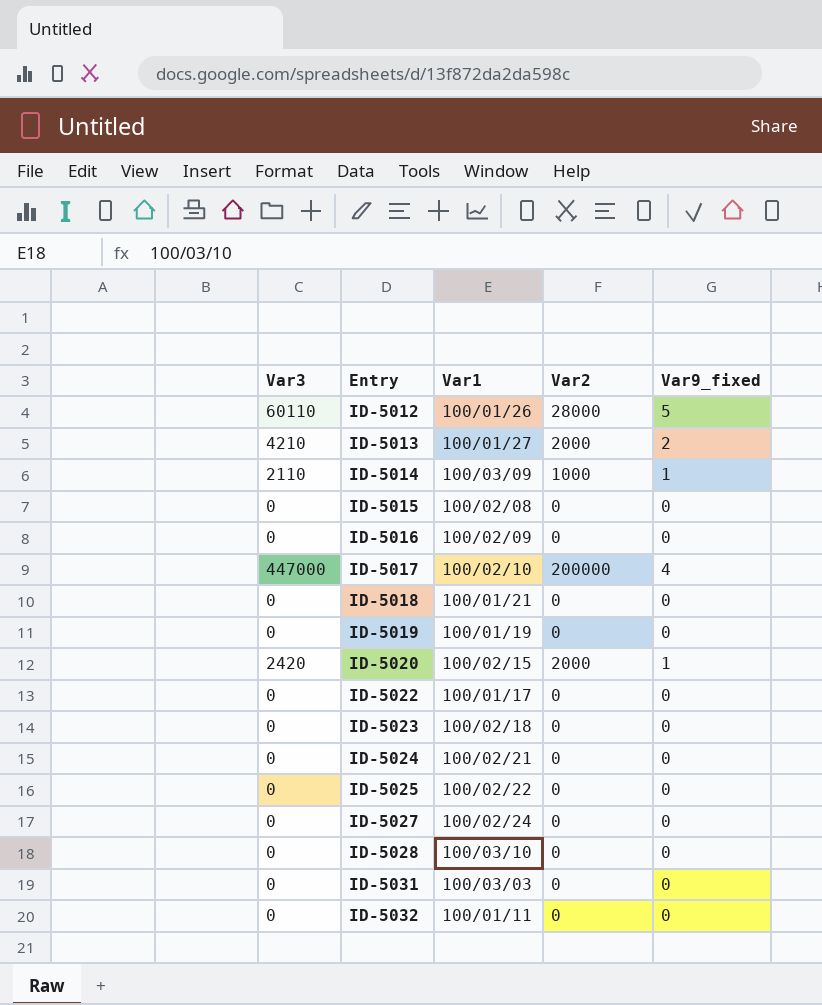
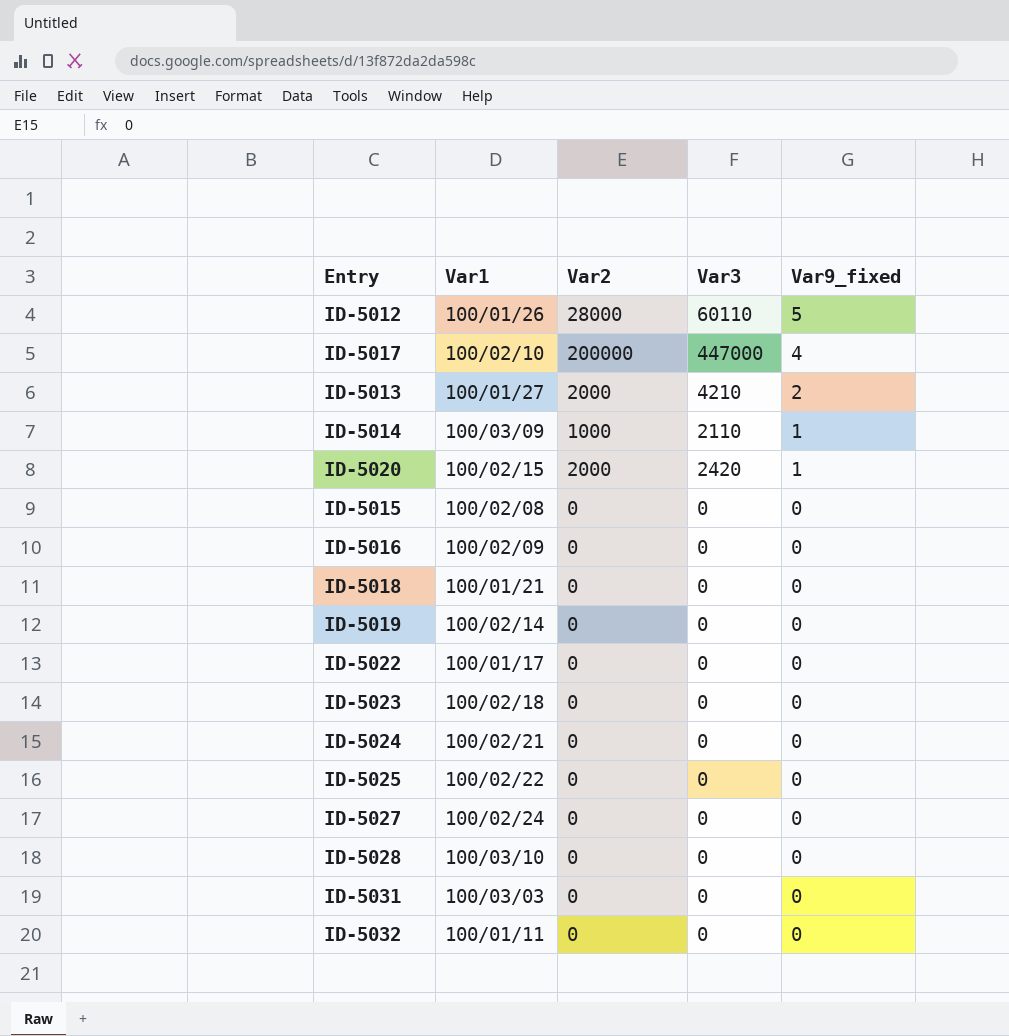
row order: Entry ascending -> Var9_fixed descending
column Var3 | position: 1 -> 4
ID-5019 | Var1: 100/01/19 -> 100/02/14

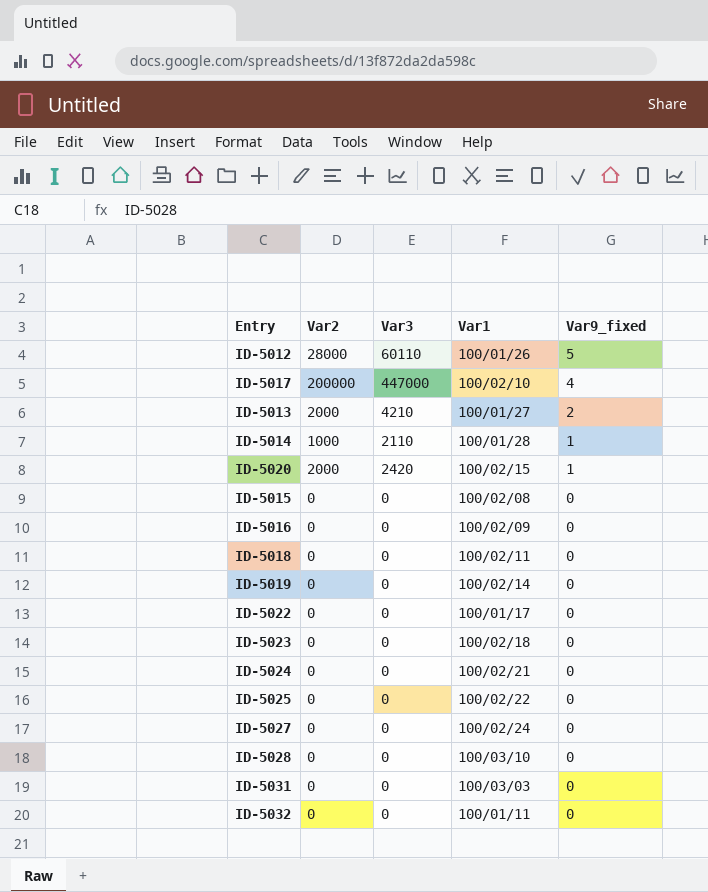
column Var1 | position: 2 -> 4
ID-5014 | Var1: 100/03/09 -> 100/01/28
ID-5018 | Var1: 100/01/21 -> 100/02/11

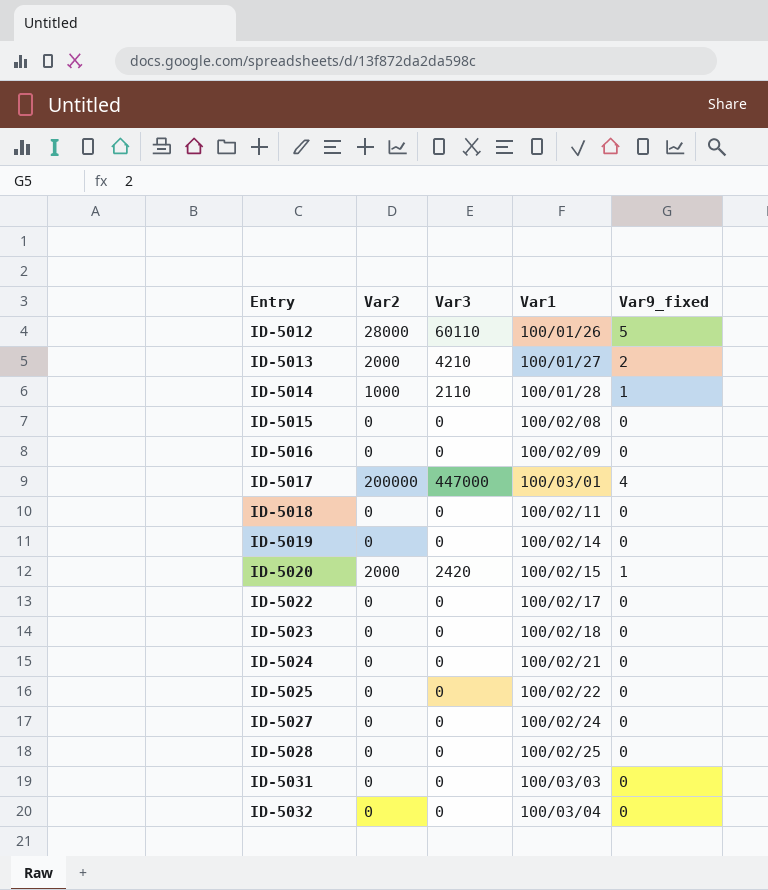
row order: Var9_fixed descending -> Entry ascending
ID-5017 | Var1: 100/02/10 -> 100/03/01
ID-5022 | Var1: 100/01/17 -> 100/02/17
ID-5028 | Var1: 100/03/10 -> 100/02/25
ID-5032 | Var1: 100/01/11 -> 100/03/04

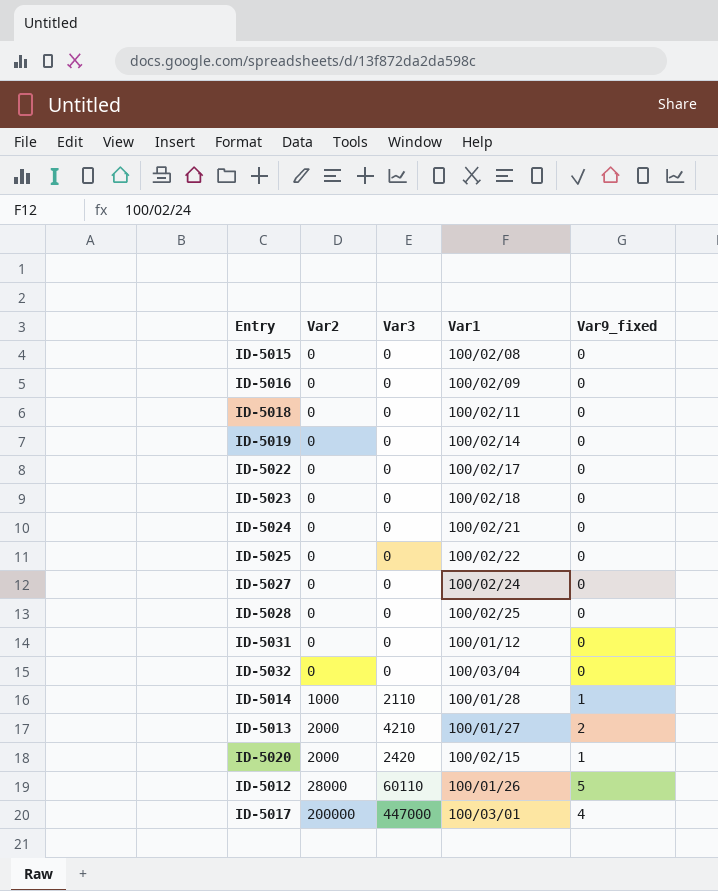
row order: Entry ascending -> Var2 ascending
ID-5031 | Var1: 100/03/03 -> 100/01/12

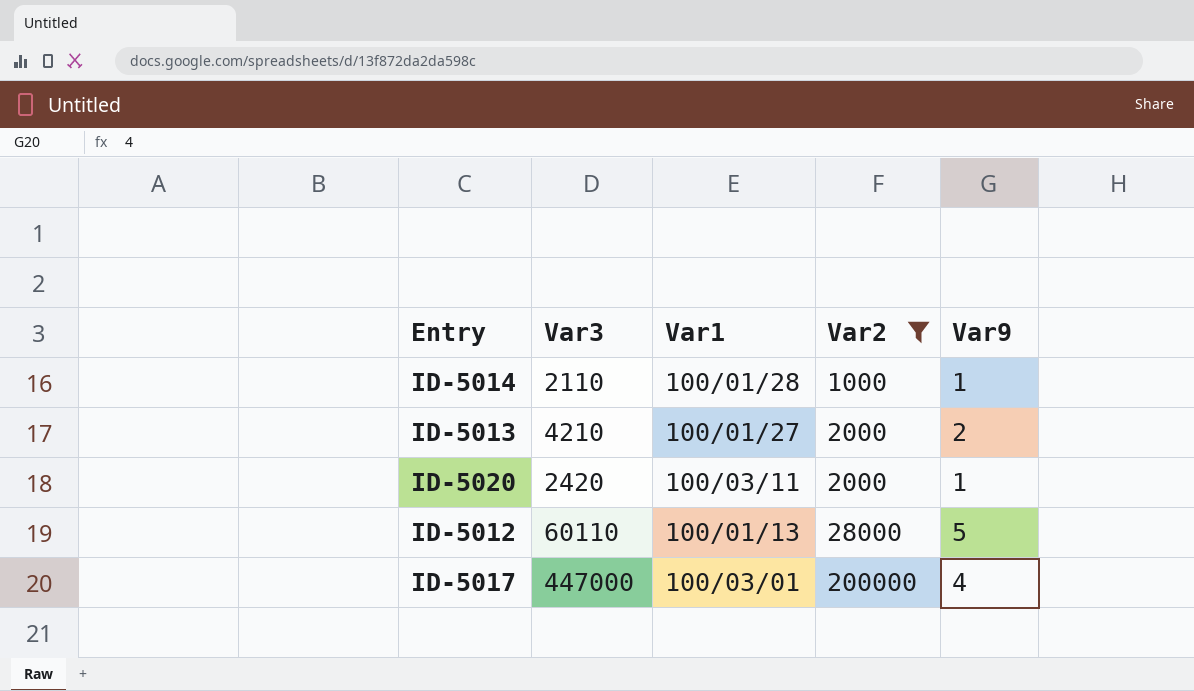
filter: none -> Var2 != 0
column Var2 | position: 2 -> 4
column name: Var9_fixed -> Var9
ID-5020 | Var1: 100/02/15 -> 100/03/11
ID-5012 | Var1: 100/01/26 -> 100/01/13

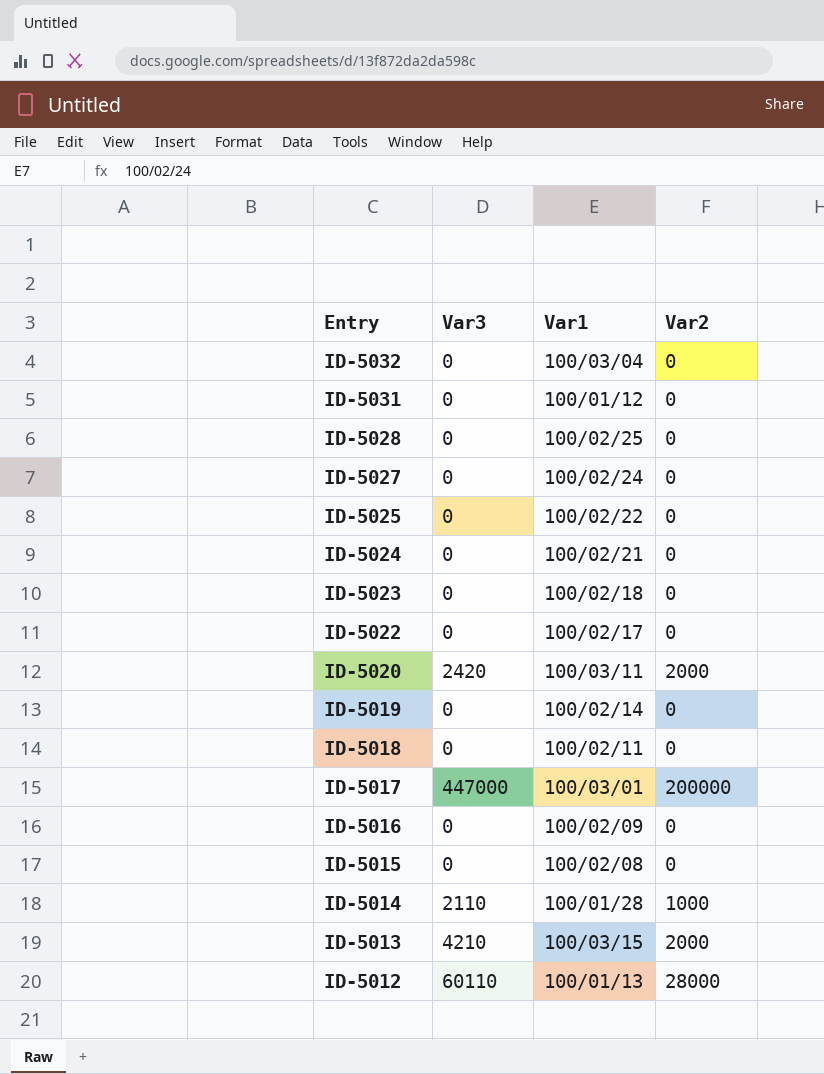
filter: Var2 != 0 -> none
row order: Var2 ascending -> Entry descending
column Var9 | position: 5 -> none
ID-5013 | Var1: 100/01/27 -> 100/03/15

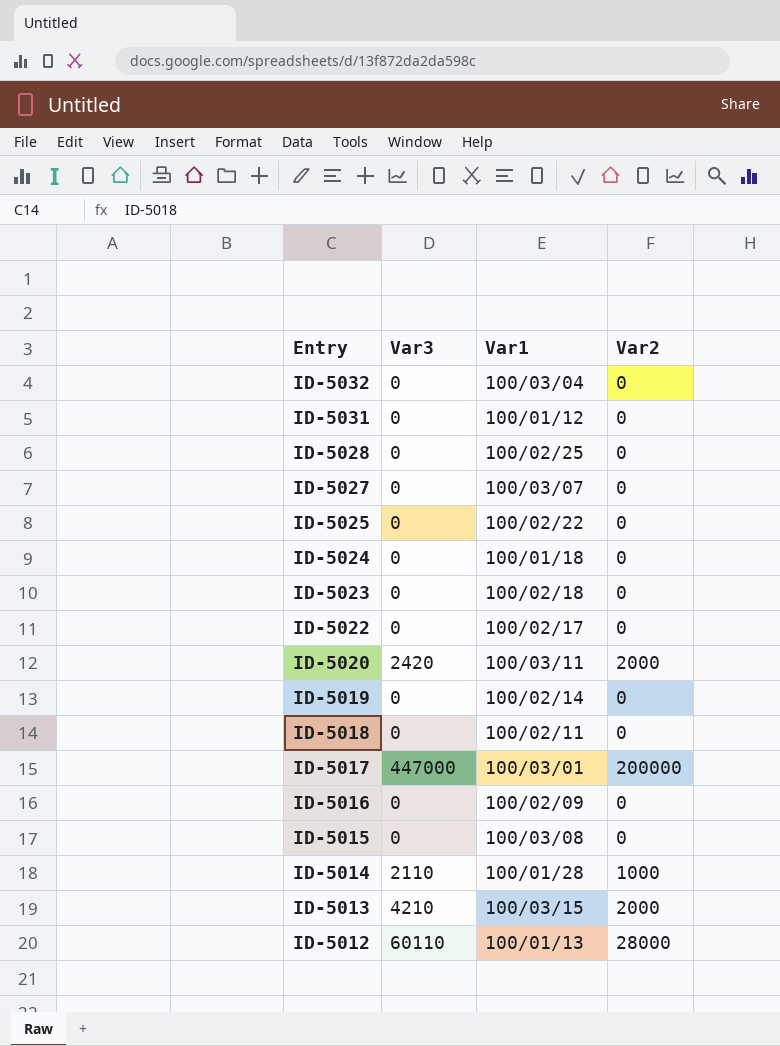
ID-5027 | Var1: 100/02/24 -> 100/03/07
ID-5024 | Var1: 100/02/21 -> 100/01/18
ID-5015 | Var1: 100/02/08 -> 100/03/08

